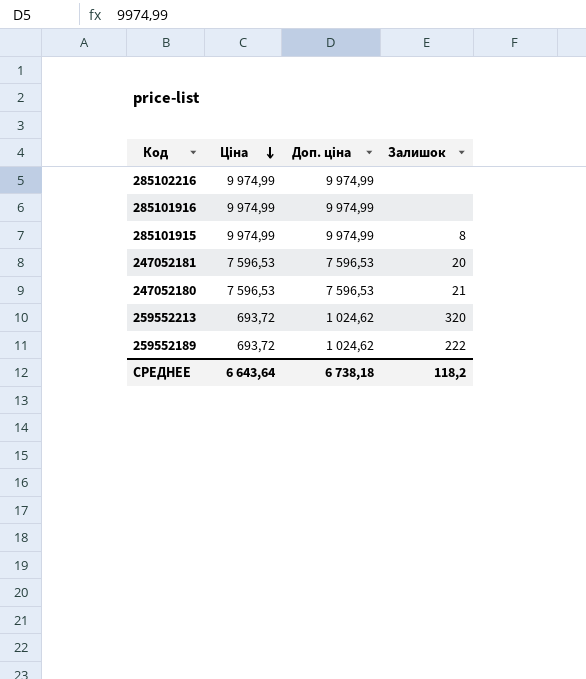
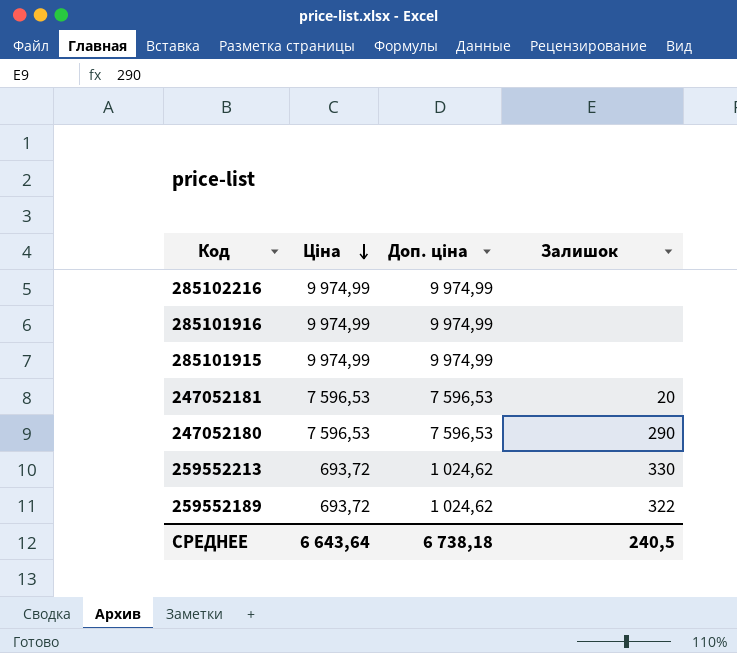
285101915 | Залишок: 8 -> none
247052180 | Залишок: 21 -> 290
259552213 | Залишок: 320 -> 330
259552189 | Залишок: 222 -> 322
СРЕДНЕЕ | Залишок: 118,2 -> 240,5

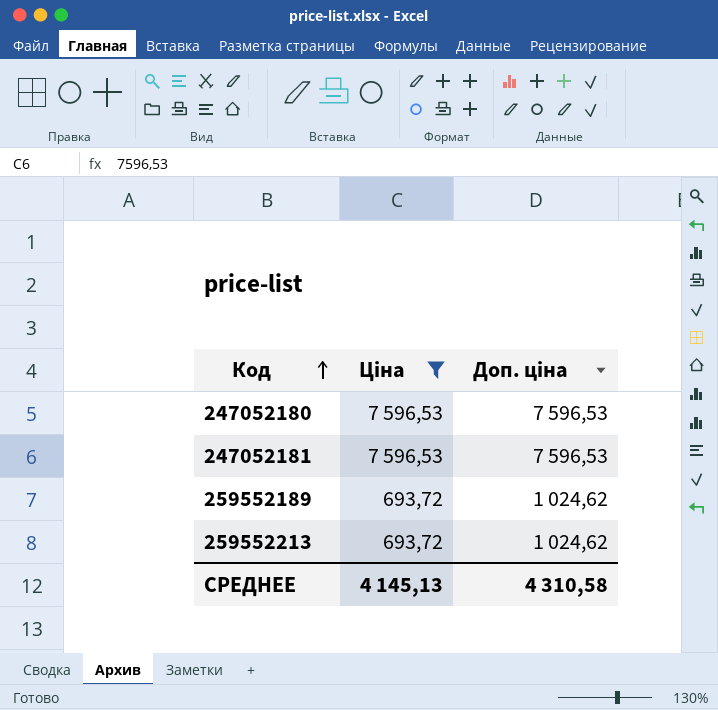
filter: none -> Ціна != 9 974,99
row order: Ціна descending -> Код ascending
column Залишок | position: 4 -> none
СРЕДНЕЕ | Ціна: 6 643,64 -> 4 145,13
СРЕДНЕЕ | Доп. ціна: 6 738,18 -> 4 310,58

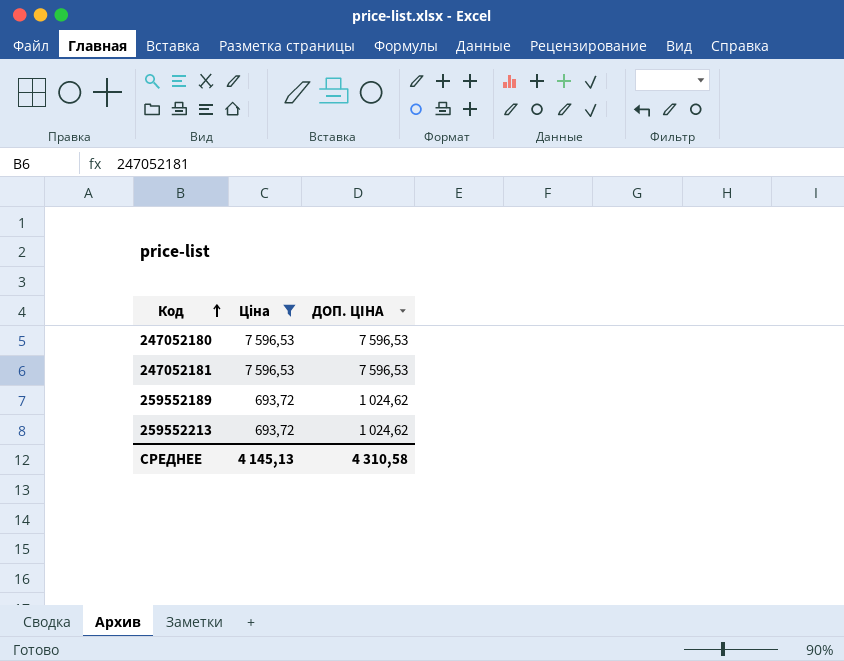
column name: Доп. ціна -> ДОП. ЦІНА

